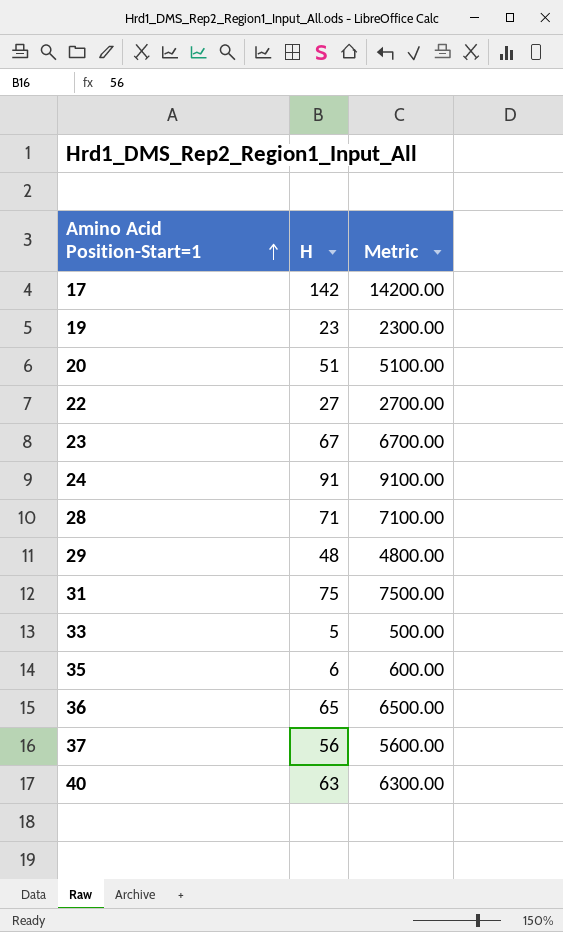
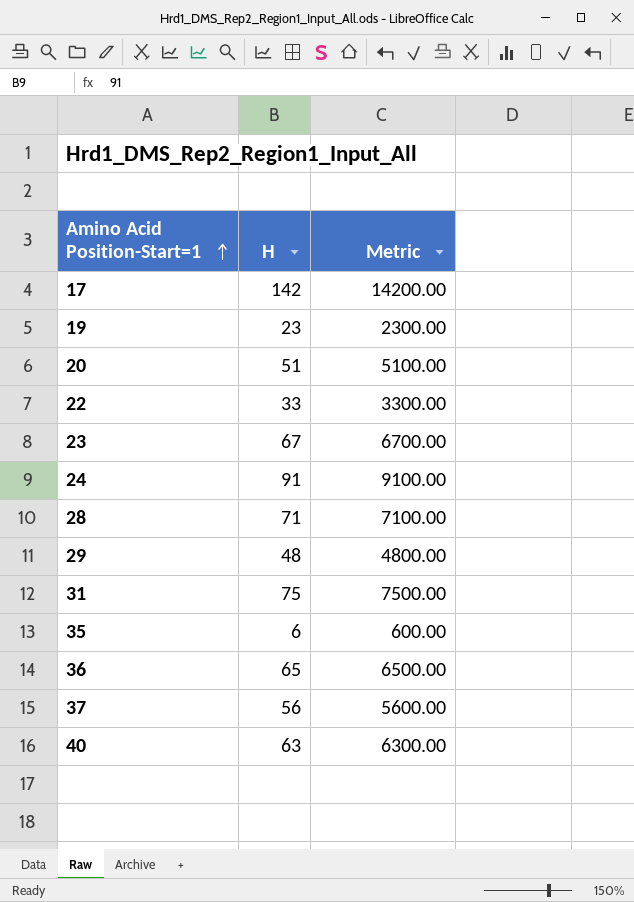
row 33: 5 | 500.00 -> none
22 | H: 27 -> 33
22 | Metric: 2700.00 -> 3300.00

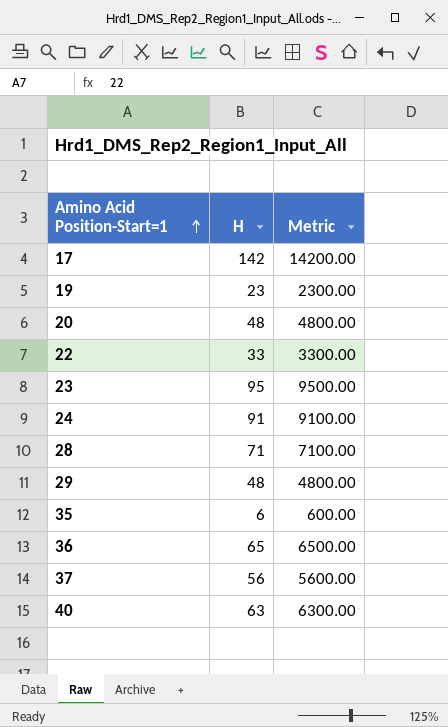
row 31: 75 | 7500.00 -> none
20 | H: 51 -> 48
20 | Metric: 5100.00 -> 4800.00
23 | H: 67 -> 95
23 | Metric: 6700.00 -> 9500.00

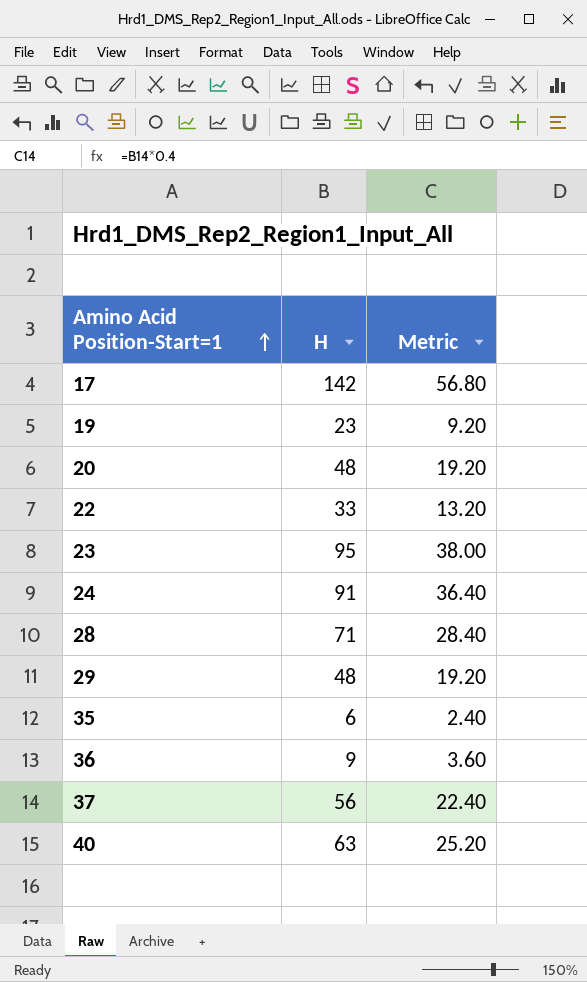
column Metric | formula: [H] * 100 -> [H] * 0.4
36 | H: 65 -> 9

